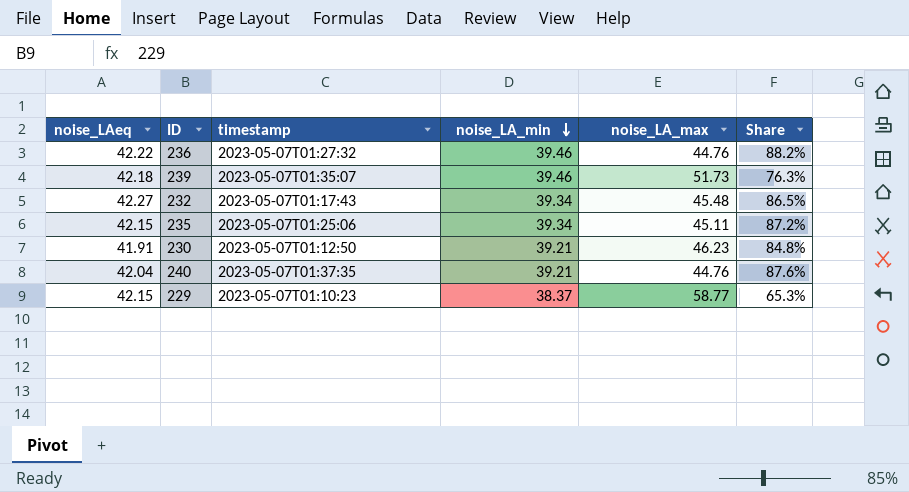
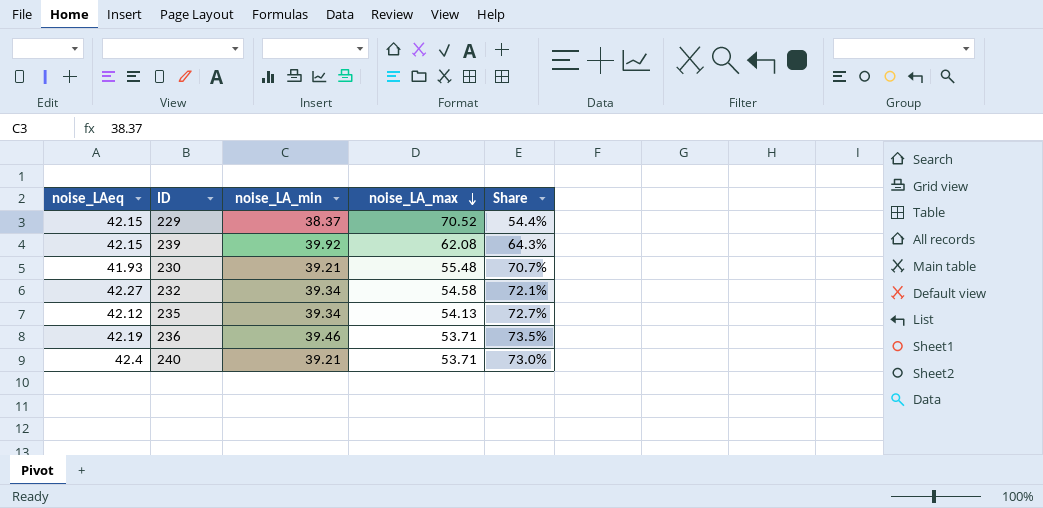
row order: noise_LA_min descending -> noise_LA_max descending
column timestamp | position: 3 -> none
229 | noise_LA_max: 58.77 -> 70.52
229 | Share: 65.3% -> 54.4%
239 | noise_LAeq: 42.18 -> 42.15
239 | noise_LA_min: 39.46 -> 39.92
239 | noise_LA_max: 51.73 -> 62.08
239 | Share: 76.3% -> 64.3%
230 | noise_LAeq: 41.91 -> 41.93
230 | noise_LA_max: 46.23 -> 55.48
230 | Share: 84.8% -> 70.7%
232 | noise_LA_max: 45.48 -> 54.58
232 | Share: 86.5% -> 72.1%
235 | noise_LAeq: 42.15 -> 42.12
235 | noise_LA_max: 45.11 -> 54.13
235 | Share: 87.2% -> 72.7%
236 | noise_LAeq: 42.22 -> 42.19
236 | noise_LA_max: 44.76 -> 53.71
236 | Share: 88.2% -> 73.5%
240 | noise_LAeq: 42.04 -> 42.4
240 | noise_LA_max: 44.76 -> 53.71
240 | Share: 87.6% -> 73.0%

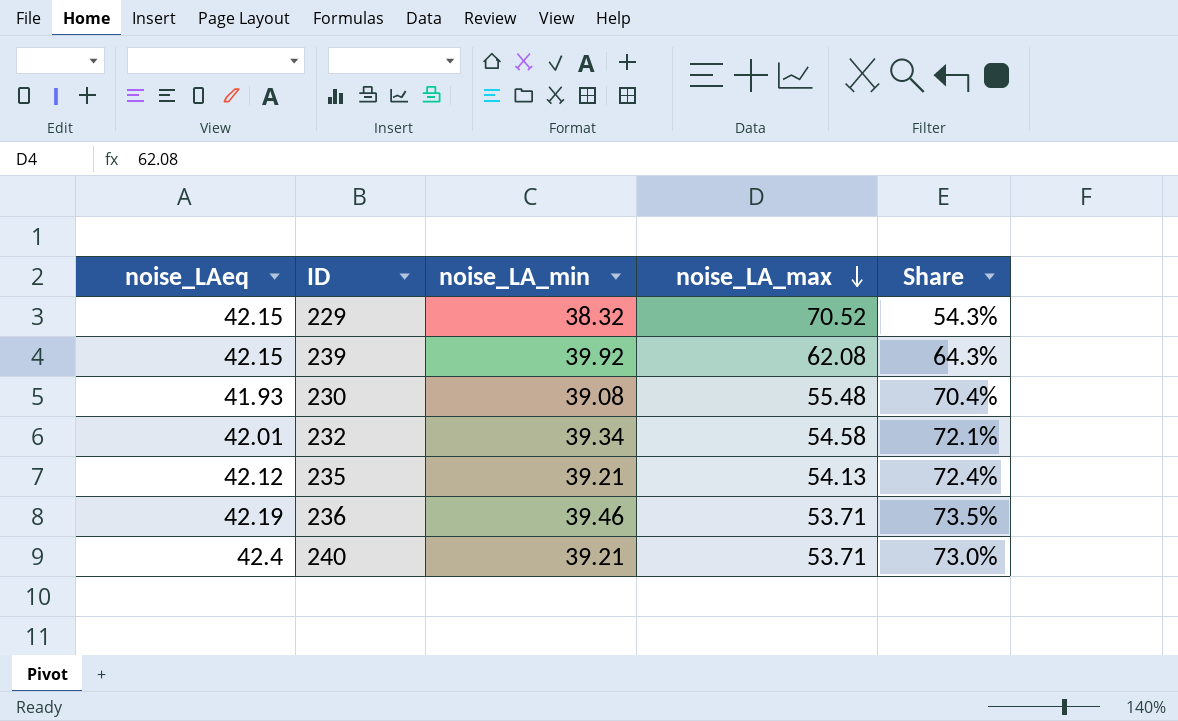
229 | noise_LA_min: 38.37 -> 38.32
229 | Share: 54.4% -> 54.3%
230 | noise_LA_min: 39.21 -> 39.08
230 | Share: 70.7% -> 70.4%
232 | noise_LAeq: 42.27 -> 42.01
235 | noise_LA_min: 39.34 -> 39.21
235 | Share: 72.7% -> 72.4%

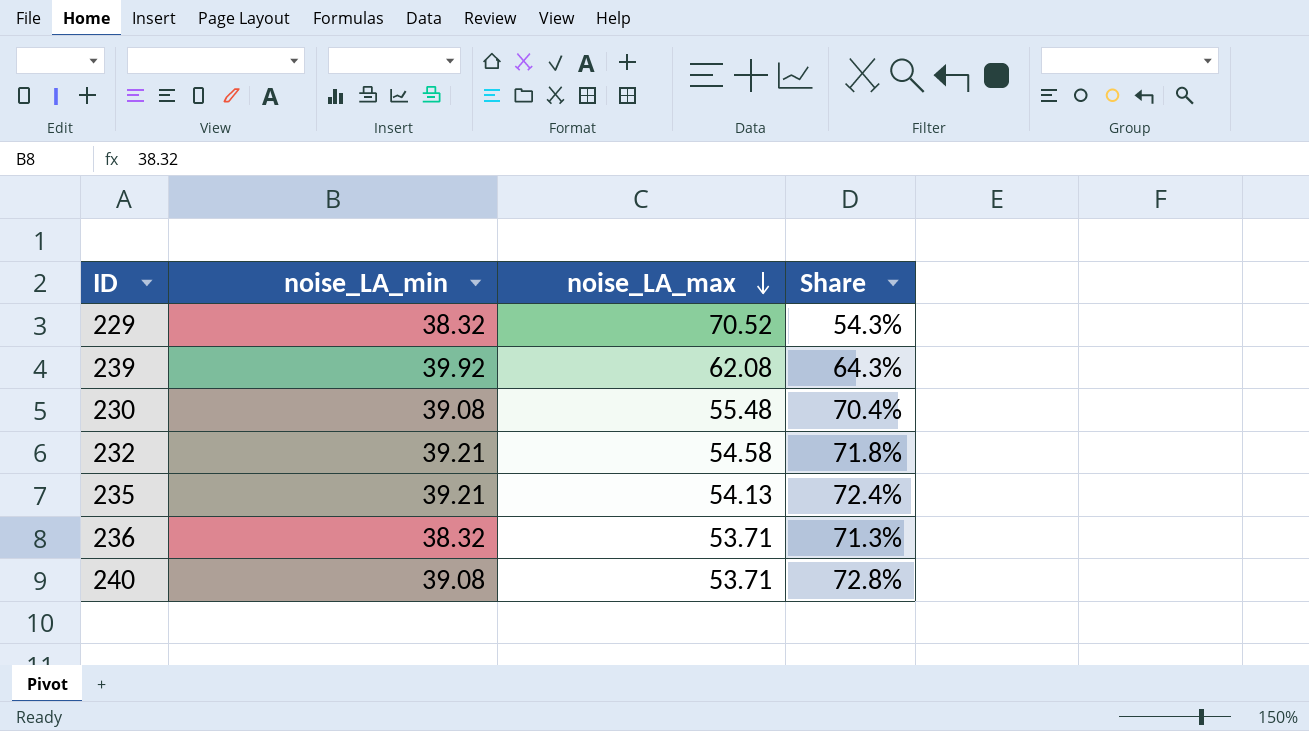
column noise_LAeq | position: 1 -> none
232 | noise_LA_min: 39.34 -> 39.21
232 | Share: 72.1% -> 71.8%
236 | noise_LA_min: 39.46 -> 38.32
236 | Share: 73.5% -> 71.3%
240 | noise_LA_min: 39.21 -> 39.08
240 | Share: 73.0% -> 72.8%

